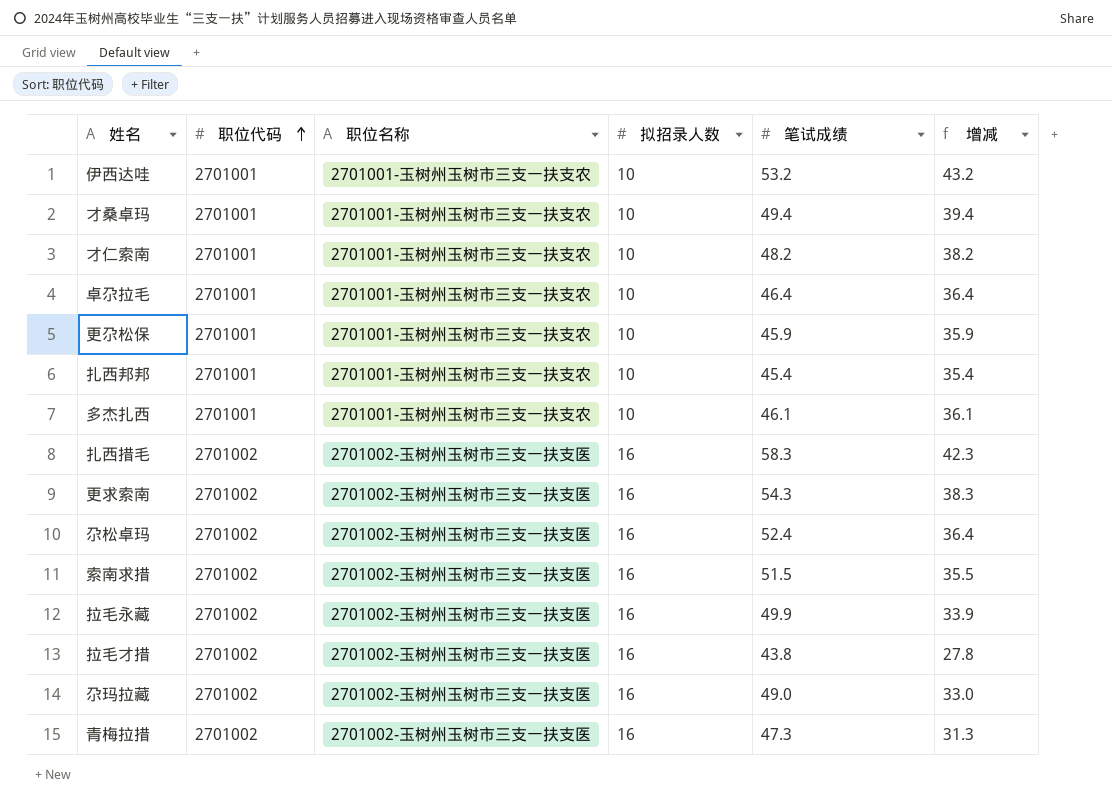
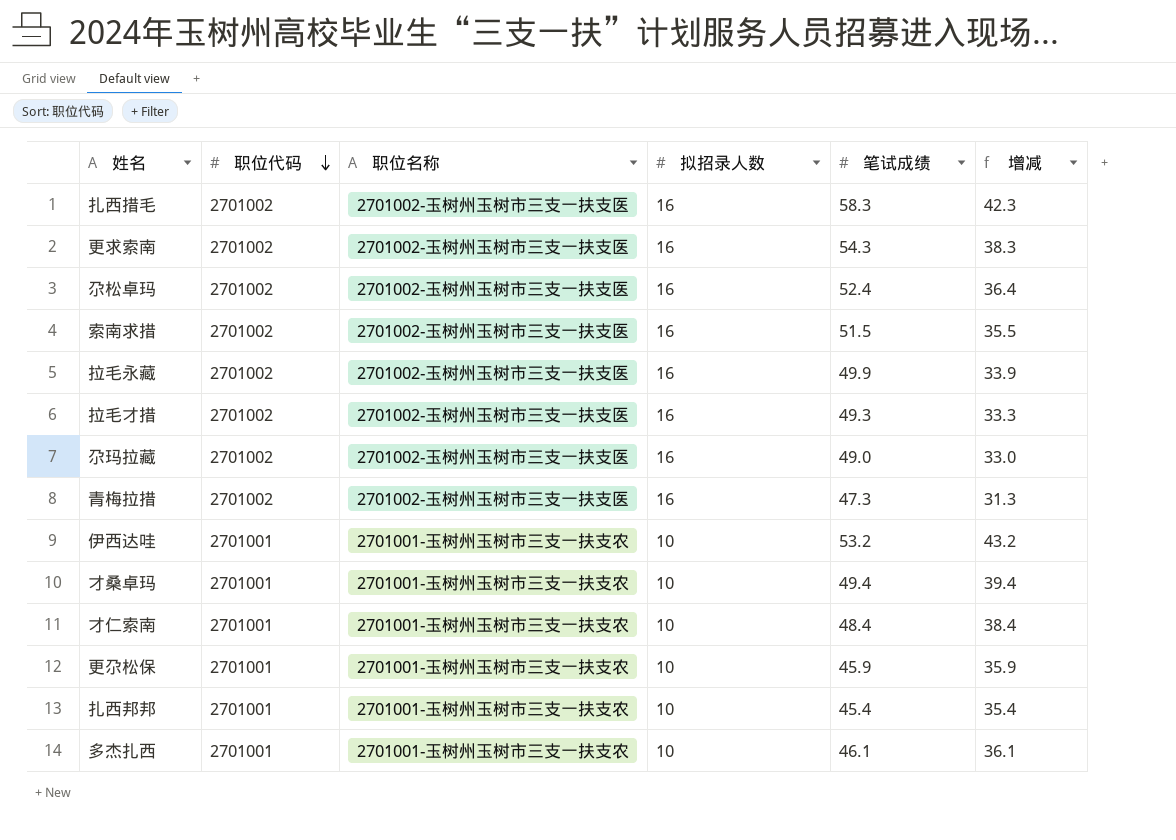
row order: 职位代码 ascending -> 职位代码 descending
row 卓尕拉毛: 2701001 | 2701001-玉树州玉树市三支一扶支农 | 10 | 46.4 | 36.4 -> none
拉毛才措 | 笔试成绩: 43.8 -> 49.3
拉毛才措 | 增减: 27.8 -> 33.3
才仁索南 | 笔试成绩: 48.2 -> 48.4
才仁索南 | 增减: 38.2 -> 38.4

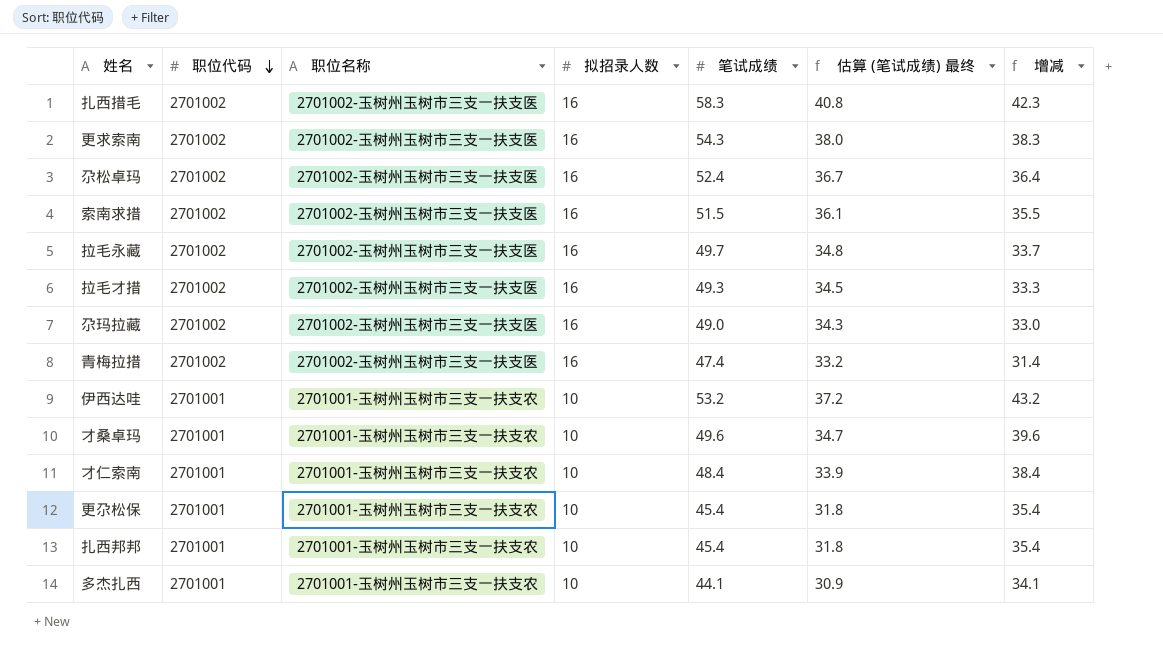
column 估算 (笔试成绩) 最终 | formula: none -> [笔试成绩] * 0.7
拉毛永藏 | 笔试成绩: 49.9 -> 49.7
拉毛永藏 | 增减: 33.9 -> 33.7
青梅拉措 | 笔试成绩: 47.3 -> 47.4
青梅拉措 | 增减: 31.3 -> 31.4
才桑卓玛 | 笔试成绩: 49.4 -> 49.6
才桑卓玛 | 增减: 39.4 -> 39.6
更尕松保 | 笔试成绩: 45.9 -> 45.4
更尕松保 | 增减: 35.9 -> 35.4
多杰扎西 | 笔试成绩: 46.1 -> 44.1
多杰扎西 | 增减: 36.1 -> 34.1

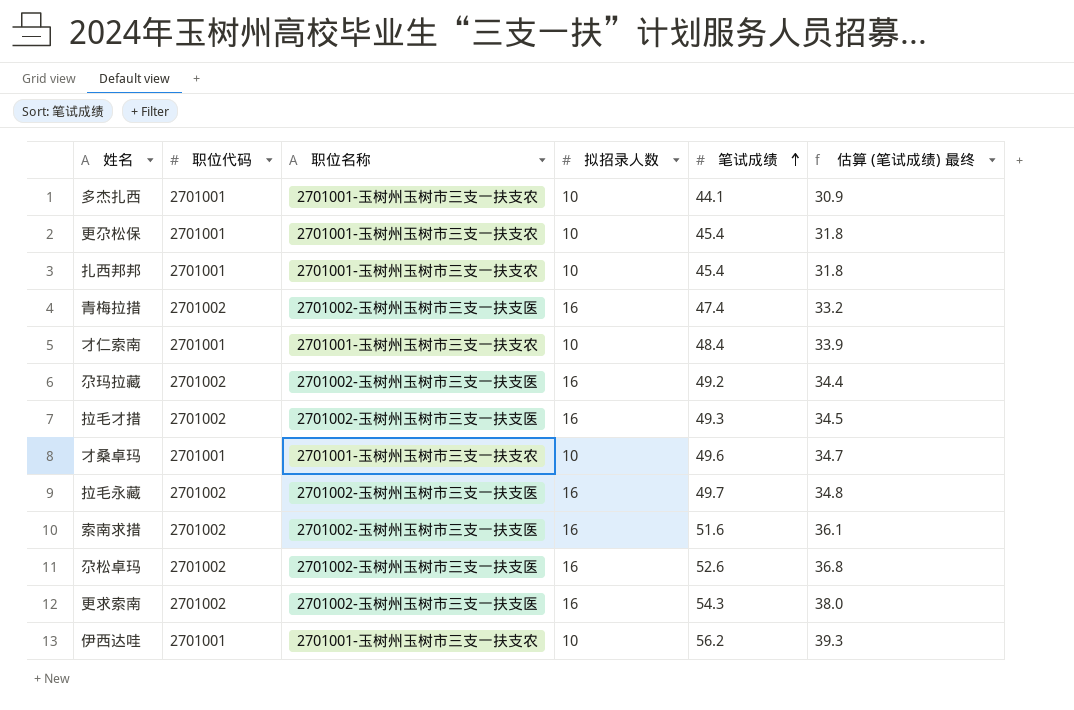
row order: 职位代码 descending -> 笔试成绩 ascending
column 增减 | formula: [笔试成绩] - [拟招录人数] -> none
row 扎西措毛: 2701002 | 2701002-玉树州玉树市三支一扶支医 | 16 | 58.3 | 40.8 | 42.3 -> none
尕玛拉藏 | 笔试成绩: 49.0 -> 49.2
尕玛拉藏 | 估算 (笔试成绩) 最终: 34.3 -> 34.4
索南求措 | 笔试成绩: 51.5 -> 51.6
尕松卓玛 | 笔试成绩: 52.4 -> 52.6
尕松卓玛 | 估算 (笔试成绩) 最终: 36.7 -> 36.8
伊西达哇 | 笔试成绩: 53.2 -> 56.2
伊西达哇 | 估算 (笔试成绩) 最终: 37.2 -> 39.3

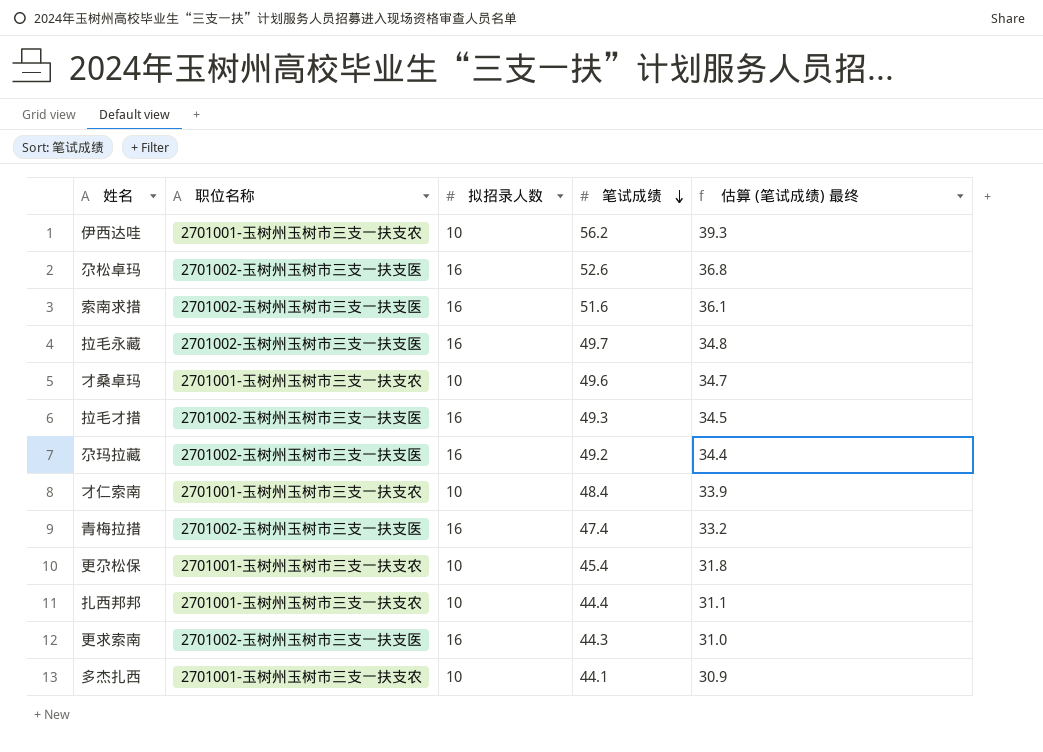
row order: 笔试成绩 ascending -> 笔试成绩 descending
column 职位代码 | position: 2 -> none
扎西邦邦 | 笔试成绩: 45.4 -> 44.4
扎西邦邦 | 估算 (笔试成绩) 最终: 31.8 -> 31.1
更求索南 | 笔试成绩: 54.3 -> 44.3
更求索南 | 估算 (笔试成绩) 最终: 38.0 -> 31.0

